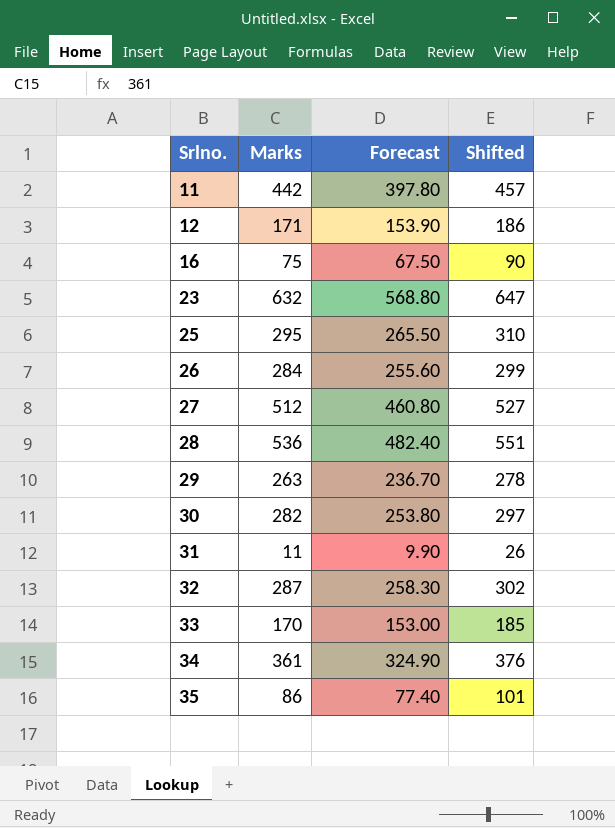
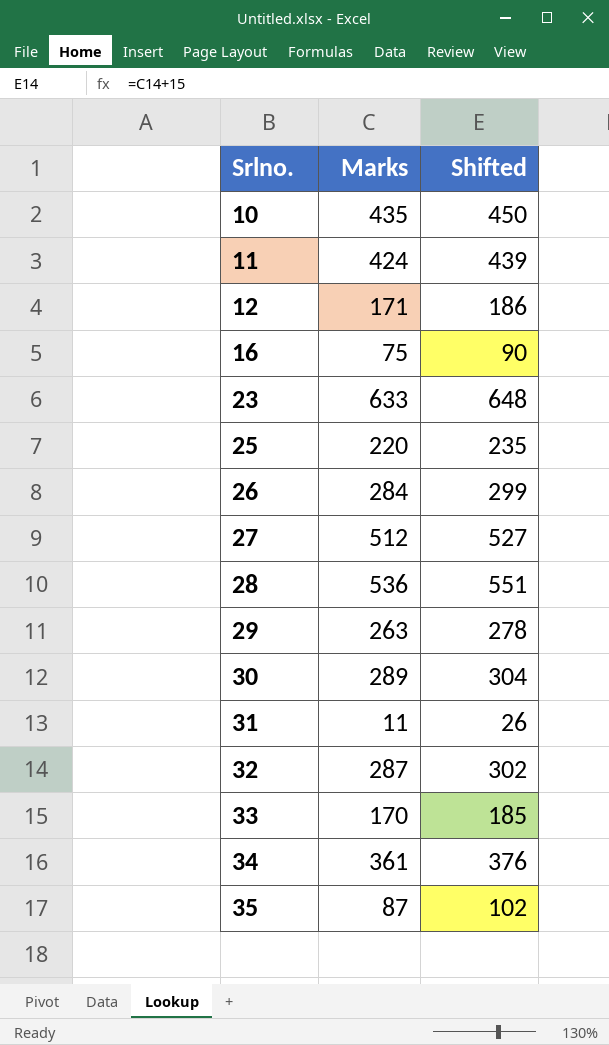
column Forecast | formula: [Marks] * 0.9 -> none
row 10: none -> 435 | 450
11 | Marks: 442 -> 424
11 | Shifted: 457 -> 439
23 | Marks: 632 -> 633
23 | Shifted: 647 -> 648
25 | Marks: 295 -> 220
25 | Shifted: 310 -> 235
30 | Marks: 282 -> 289
30 | Shifted: 297 -> 304
35 | Marks: 86 -> 87
35 | Shifted: 101 -> 102

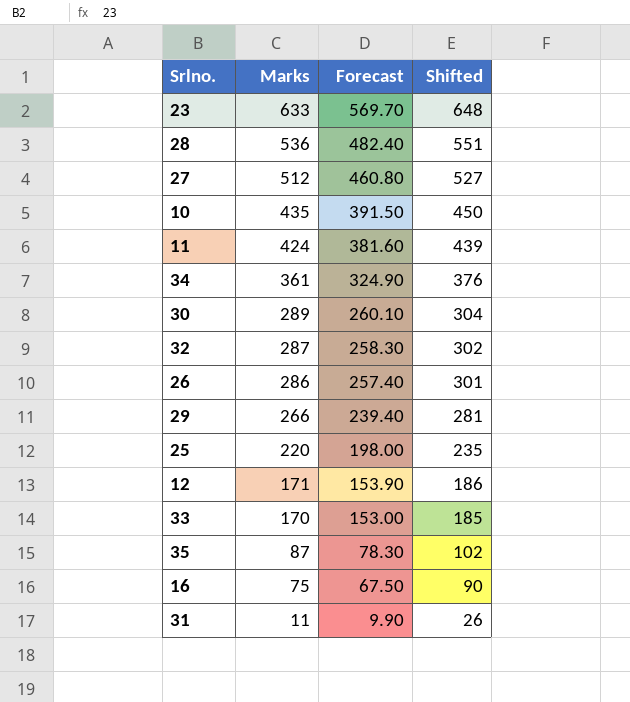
row order: Srlno. ascending -> Marks descending
column Forecast | formula: none -> [Marks] * 0.9
26 | Marks: 284 -> 286
26 | Shifted: 299 -> 301
29 | Marks: 263 -> 266
29 | Shifted: 278 -> 281

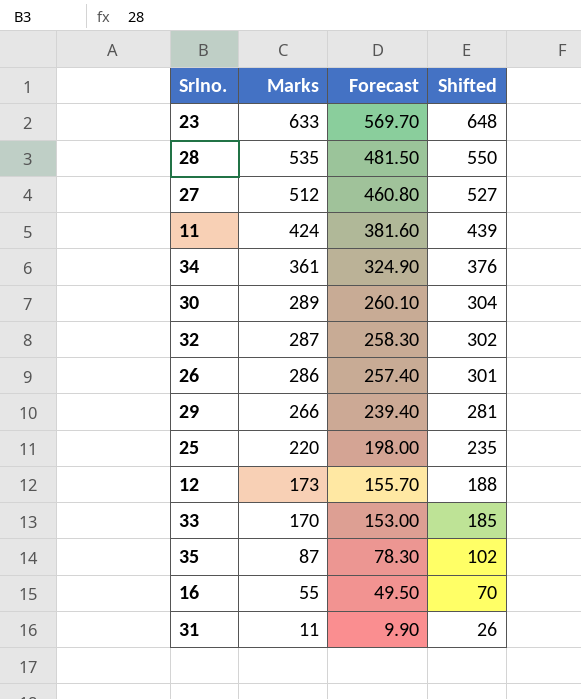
row 10: 435 | 391.50 | 450 -> none
28 | Marks: 536 -> 535
28 | Forecast: 482.40 -> 481.50
28 | Shifted: 551 -> 550
12 | Marks: 171 -> 173
12 | Forecast: 153.90 -> 155.70
12 | Shifted: 186 -> 188
16 | Marks: 75 -> 55
16 | Forecast: 67.50 -> 49.50
16 | Shifted: 90 -> 70

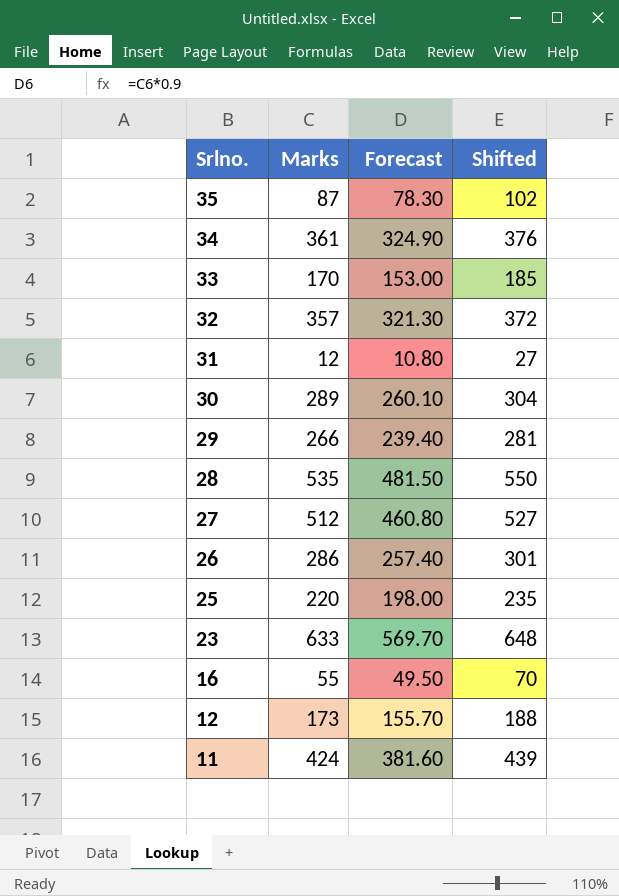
row order: Marks descending -> Srlno. descending
32 | Marks: 287 -> 357
32 | Forecast: 258.30 -> 321.30
32 | Shifted: 302 -> 372
31 | Marks: 11 -> 12
31 | Forecast: 9.90 -> 10.80
31 | Shifted: 26 -> 27

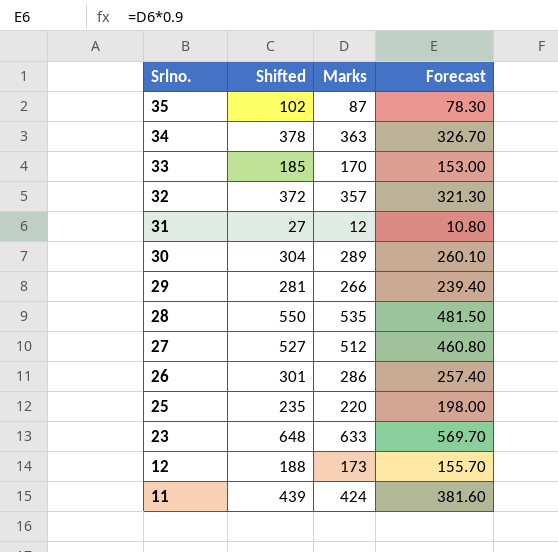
column Shifted | position: 4 -> 2
row 16: 55 | 49.50 | 70 -> none
34 | Shifted: 376 -> 378
34 | Marks: 361 -> 363
34 | Forecast: 324.90 -> 326.70

